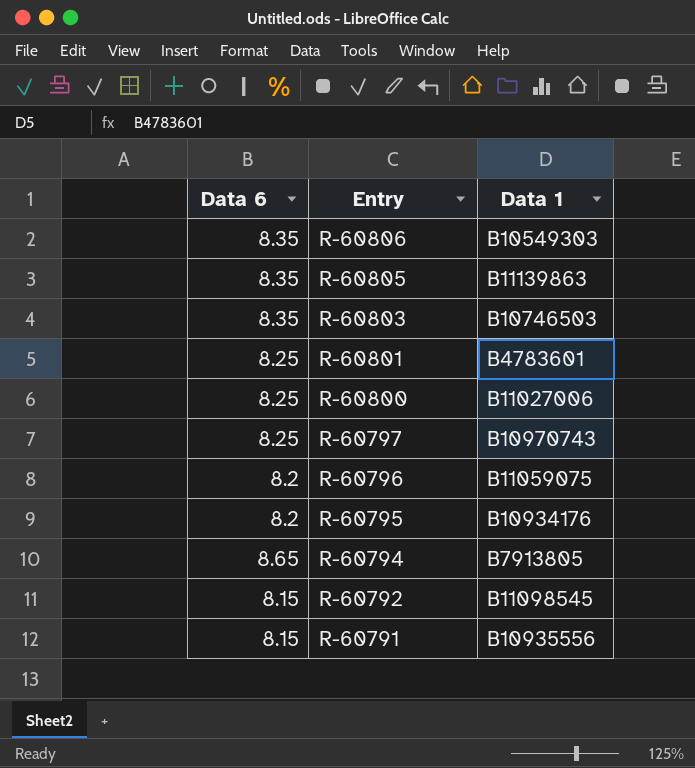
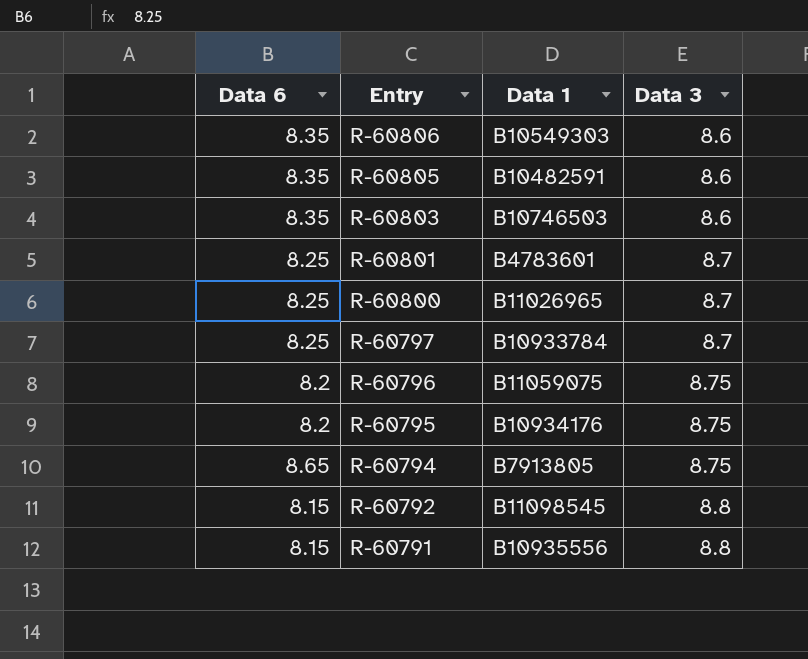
column Data 3 | position: none -> 4
R-60805 | Data 1: B11139863 -> B10482591
R-60800 | Data 1: B11027006 -> B11026965
R-60797 | Data 1: B10970743 -> B10933784

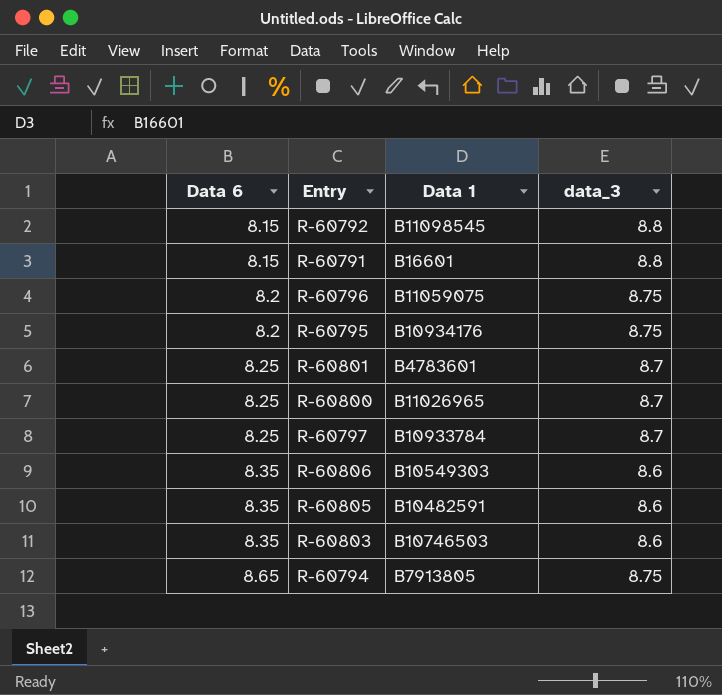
row order: Entry descending -> Data 6 ascending
column name: Data 3 -> data_3
R-60791 | Data 1: B10935556 -> B16601

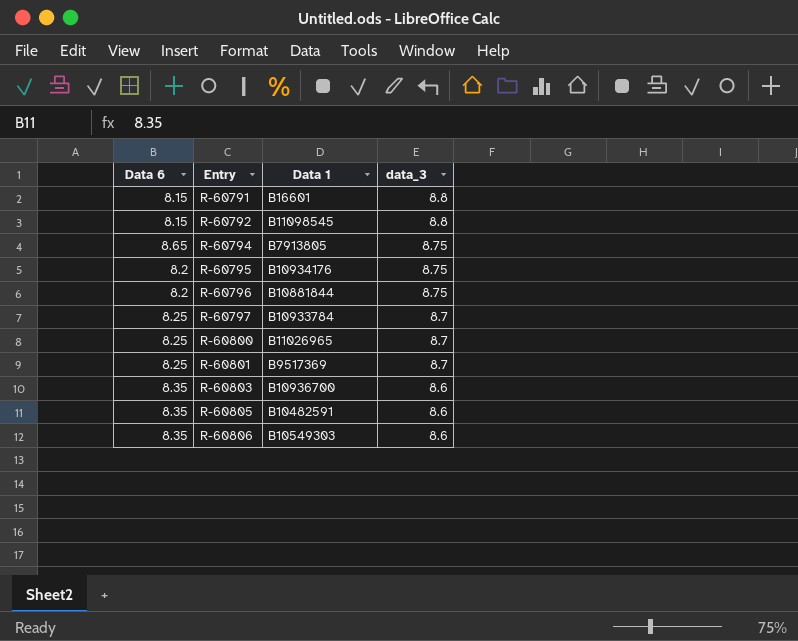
row order: Data 6 ascending -> Entry ascending
R-60796 | Data 1: B11059075 -> B10881844
R-60801 | Data 1: B4783601 -> B9517369
R-60803 | Data 1: B10746503 -> B10936700

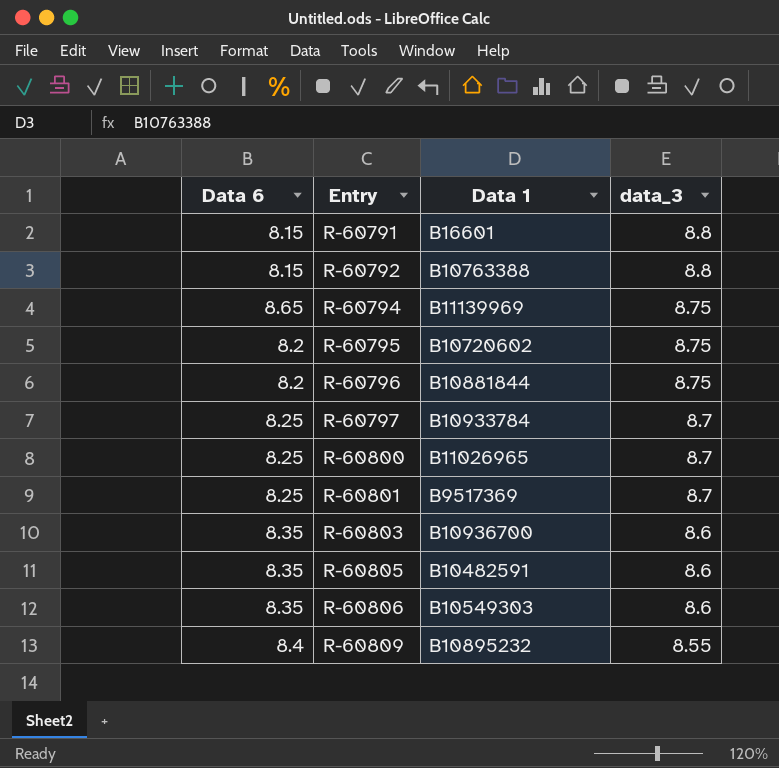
R-60792 | Data 1: B11098545 -> B10763388
R-60794 | Data 1: B7913805 -> B11139969
R-60795 | Data 1: B10934176 -> B10720602
row R-60809: none -> 8.4 | B10895232 | 8.55

